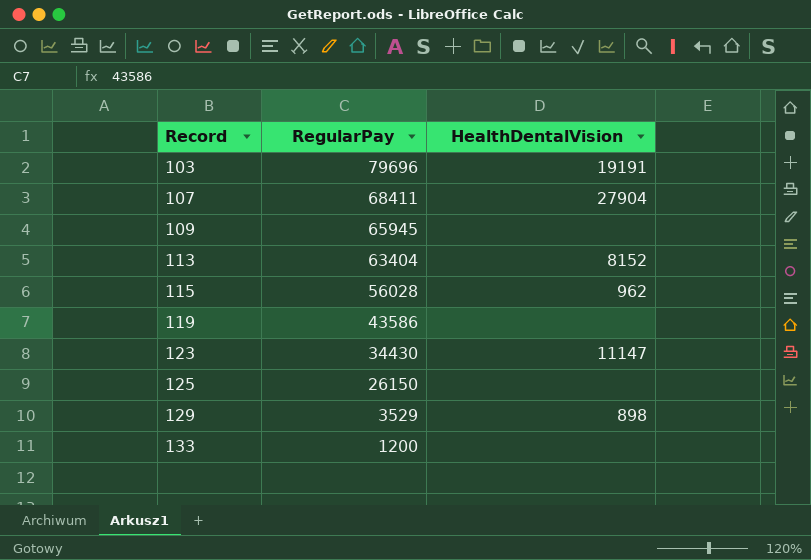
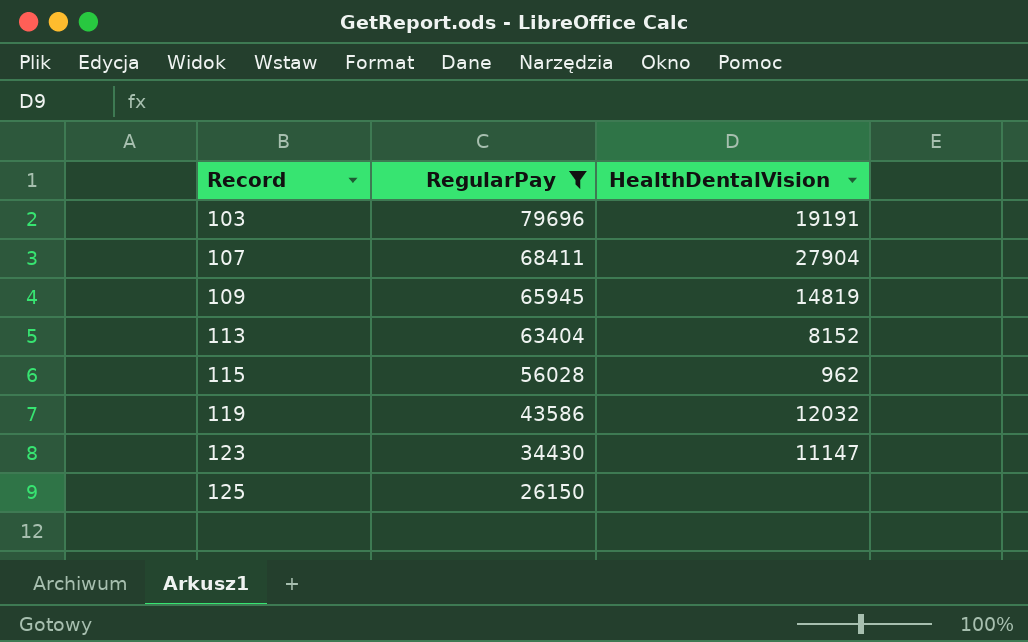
filter: none -> RegularPay >= 26150
109 | HealthDentalVision: none -> 14819
119 | HealthDentalVision: none -> 12032

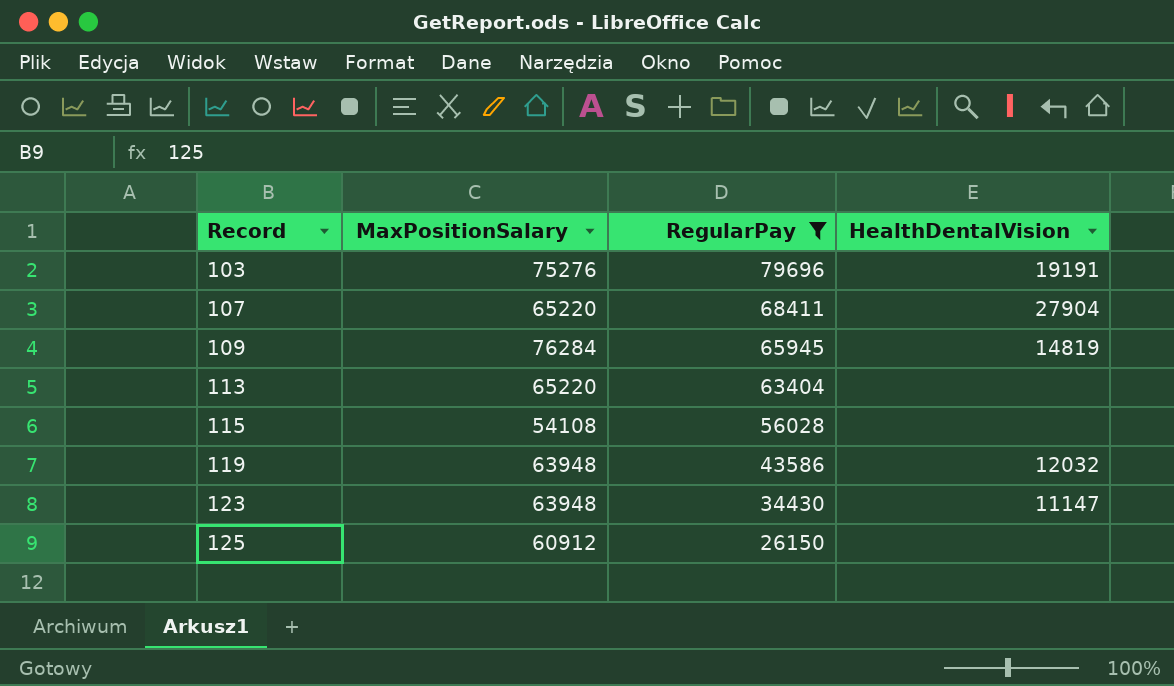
column MaxPositionSalary | position: none -> 2
113 | HealthDentalVision: 8152 -> none
115 | HealthDentalVision: 962 -> none

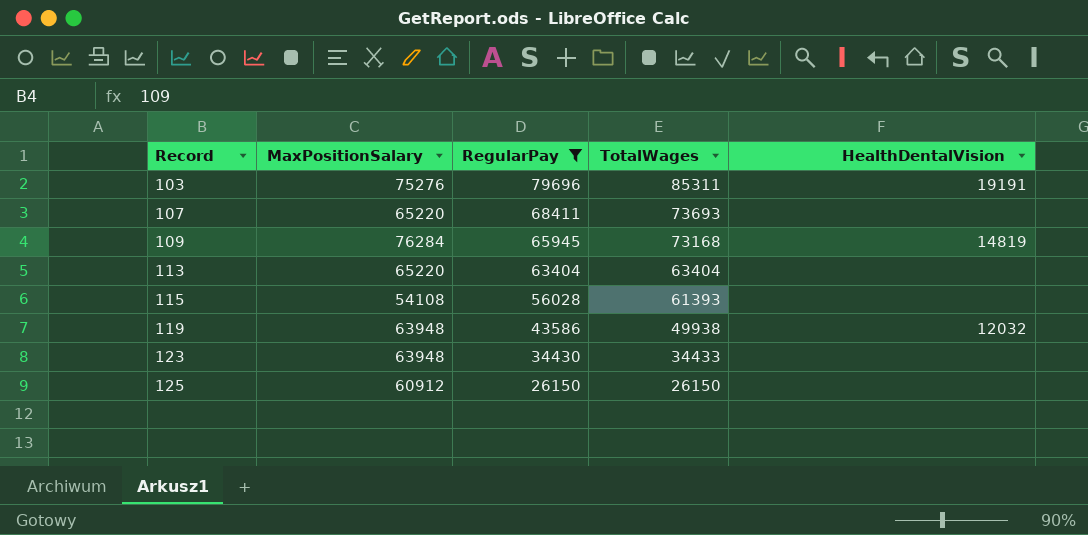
column TotalWages | position: none -> 4
107 | HealthDentalVision: 27904 -> none
123 | HealthDentalVision: 11147 -> none

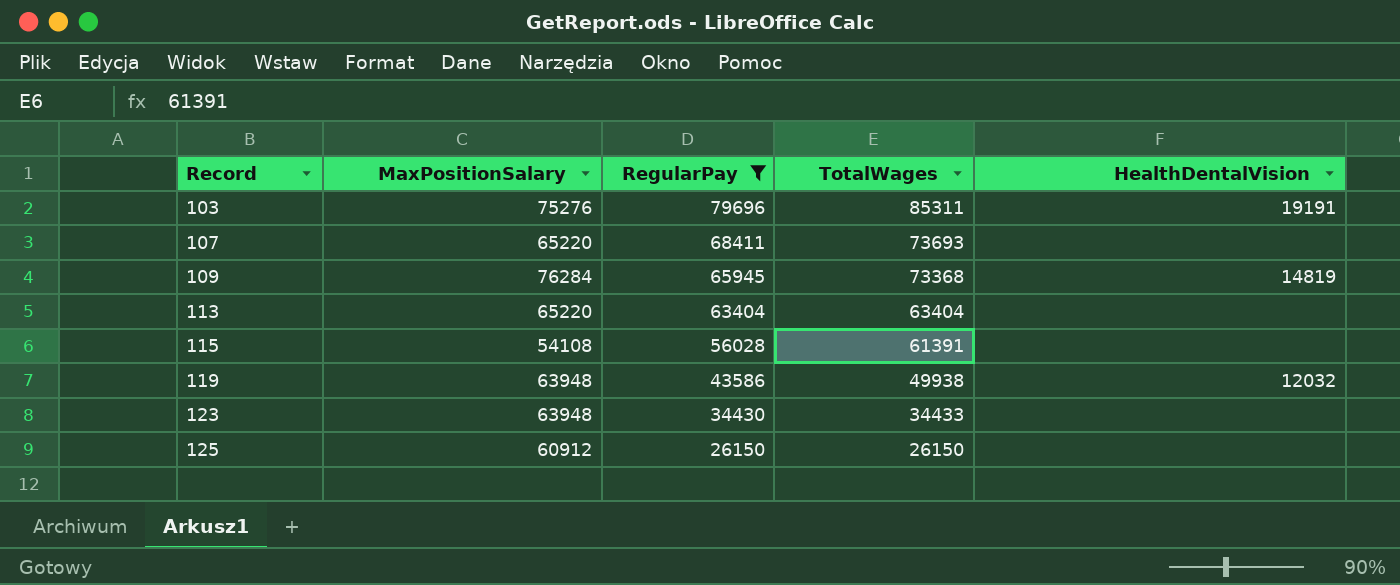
109 | TotalWages: 73168 -> 73368
115 | TotalWages: 61393 -> 61391

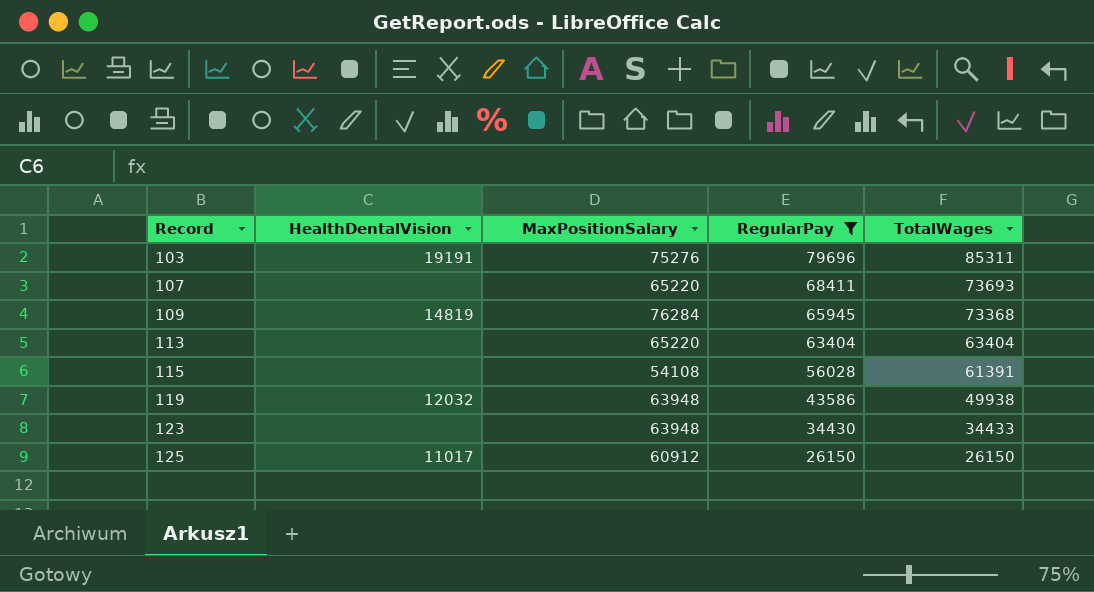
column HealthDentalVision | position: 5 -> 2
125 | HealthDentalVision: none -> 11017

